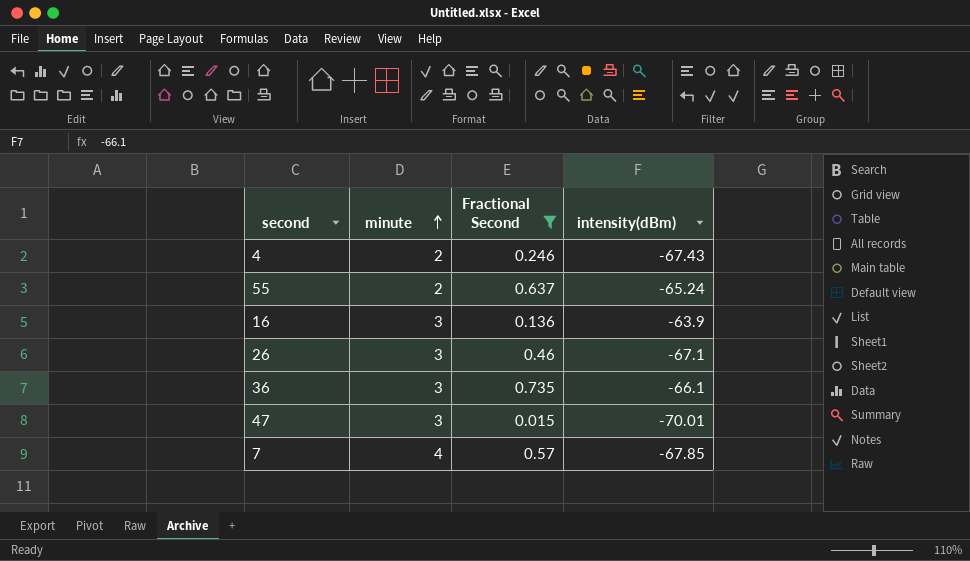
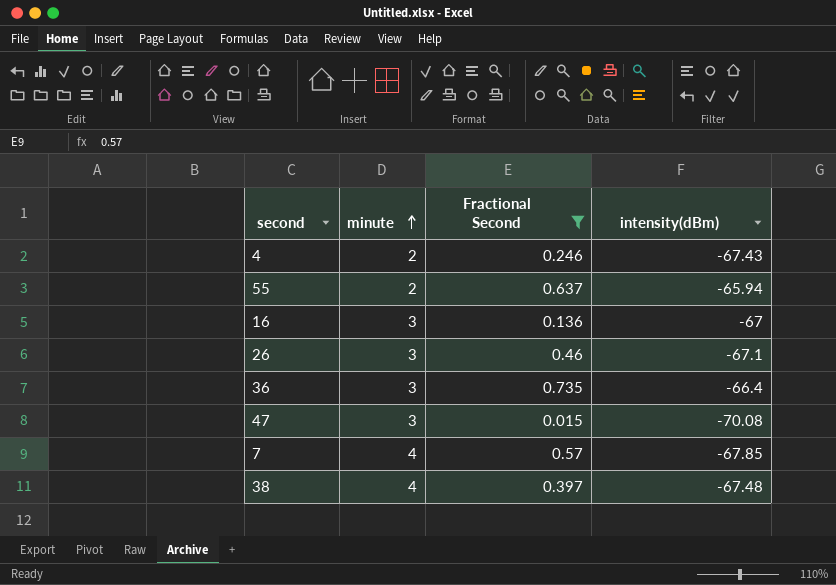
55 | intensity(dBm): -65.24 -> -65.94
16 | intensity(dBm): -63.9 -> -67
36 | intensity(dBm): -66.1 -> -66.4
47 | intensity(dBm): -70.01 -> -70.08
row 38: none -> 4 | 0.397 | -67.48

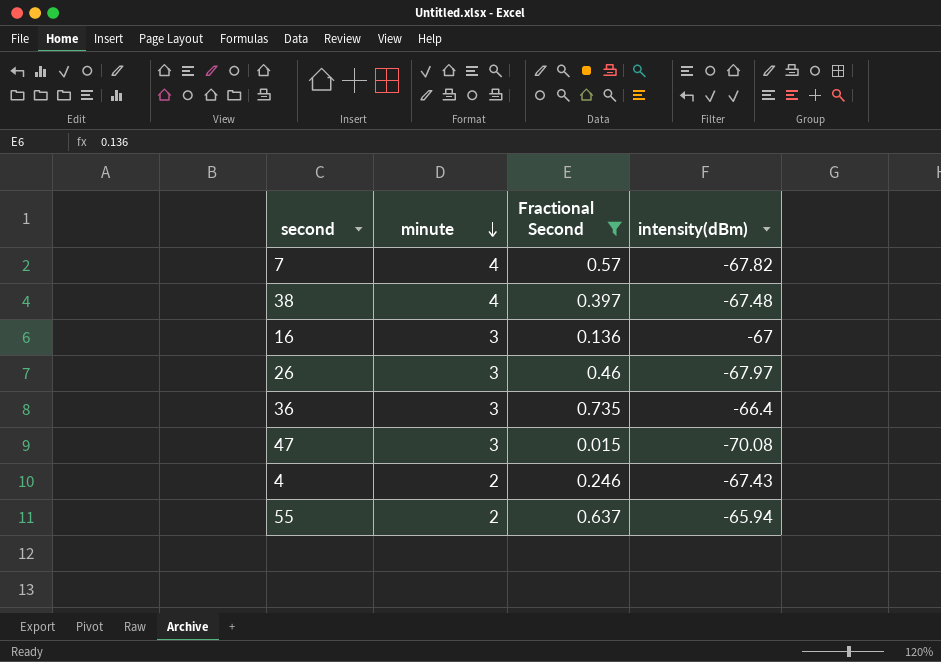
row order: minute ascending -> minute descending
7 | intensity(dBm): -67.85 -> -67.82
26 | intensity(dBm): -67.1 -> -67.97

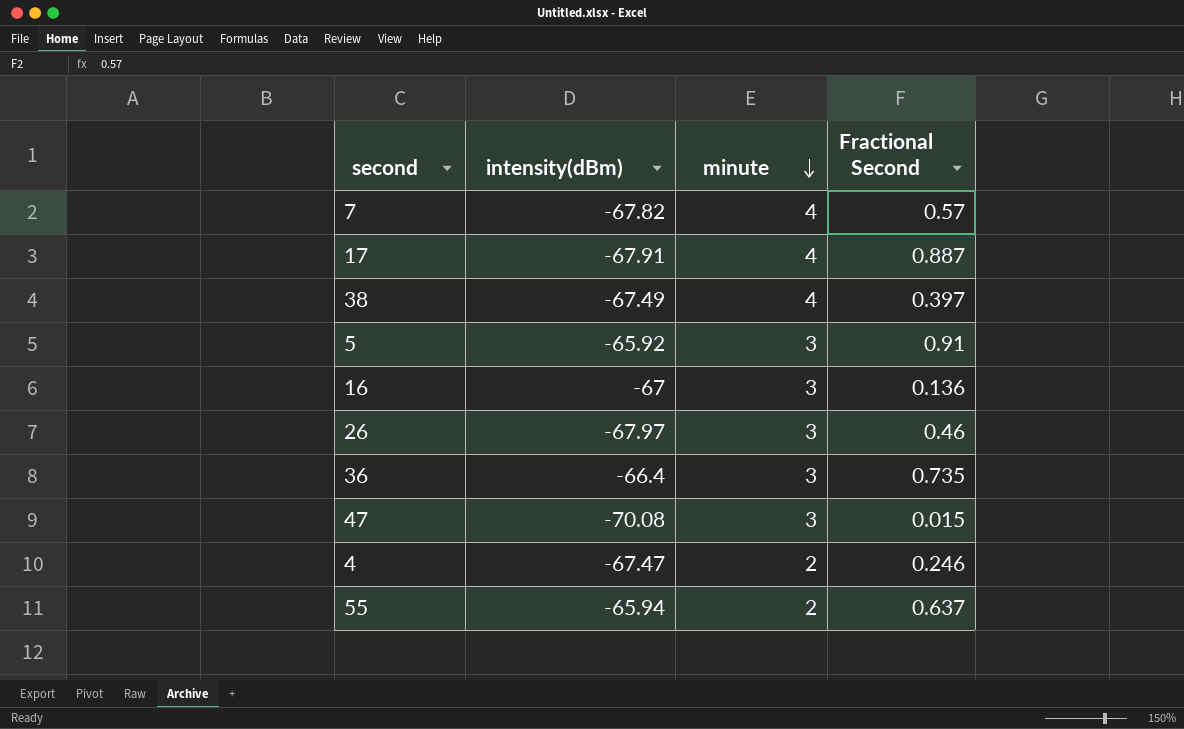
filter: Fractional Second <= 0.735 -> none
column intensity(dBm) | position: 4 -> 2
38 | intensity(dBm): -67.48 -> -67.49
4 | intensity(dBm): -67.43 -> -67.47

